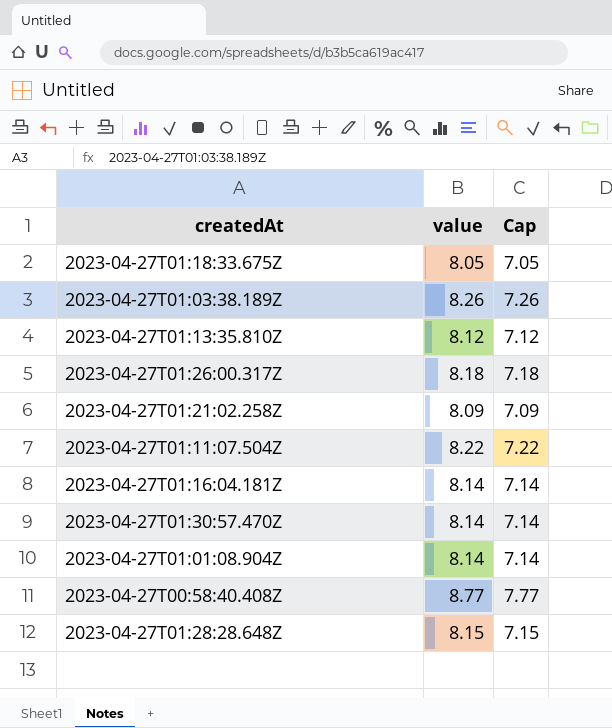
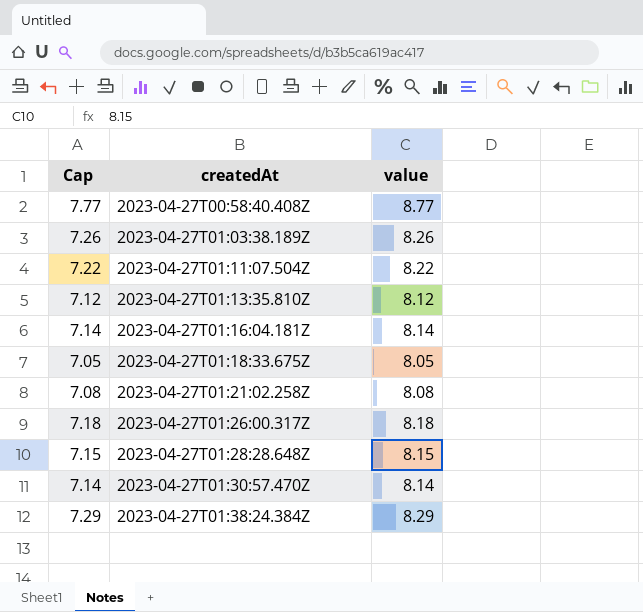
row order: none -> createdAt ascending
column Cap | position: 3 -> 1
row 2023-04-27T01:01:08.904Z: 8.14 | 7.14 -> none
2023-04-27T01:21:02.258Z | Cap: 7.09 -> 7.08
2023-04-27T01:21:02.258Z | value: 8.09 -> 8.08
row 2023-04-27T01:38:24.384Z: none -> 7.29 | 8.29

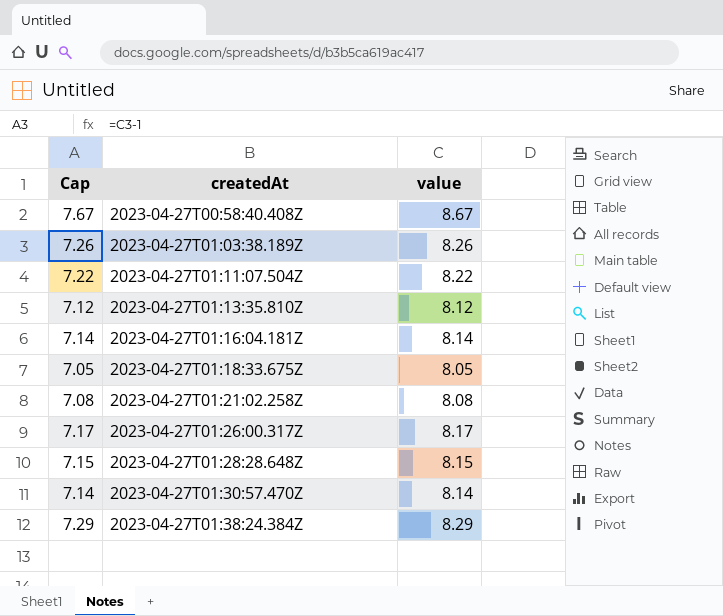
2023-04-27T00:58:40.408Z | Cap: 7.77 -> 7.67
2023-04-27T00:58:40.408Z | value: 8.77 -> 8.67
2023-04-27T01:26:00.317Z | Cap: 7.18 -> 7.17
2023-04-27T01:26:00.317Z | value: 8.18 -> 8.17

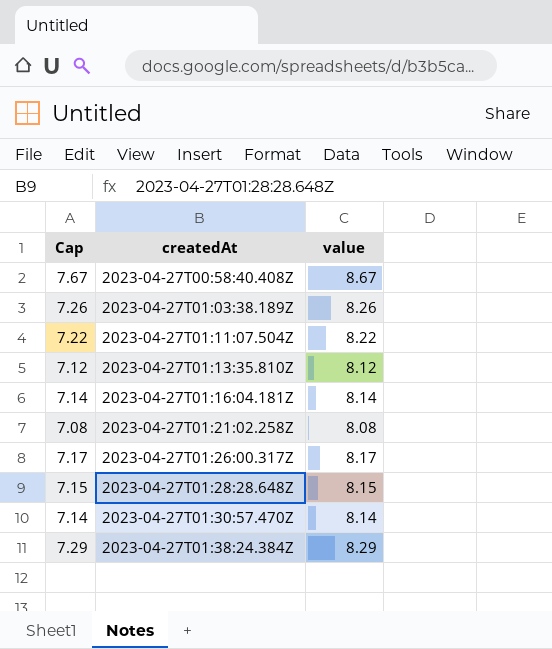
row 2023-04-27T01:18:33.675Z: 7.05 | 8.05 -> none

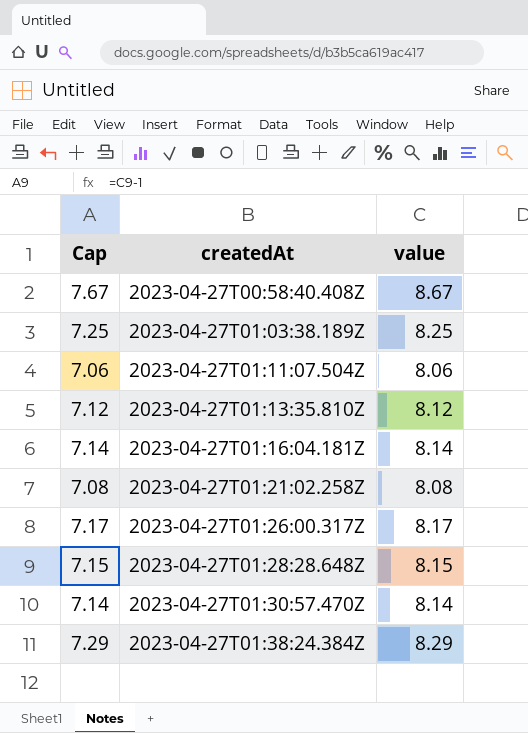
2023-04-27T01:03:38.189Z | Cap: 7.26 -> 7.25
2023-04-27T01:03:38.189Z | value: 8.26 -> 8.25
2023-04-27T01:11:07.504Z | Cap: 7.22 -> 7.06
2023-04-27T01:11:07.504Z | value: 8.22 -> 8.06

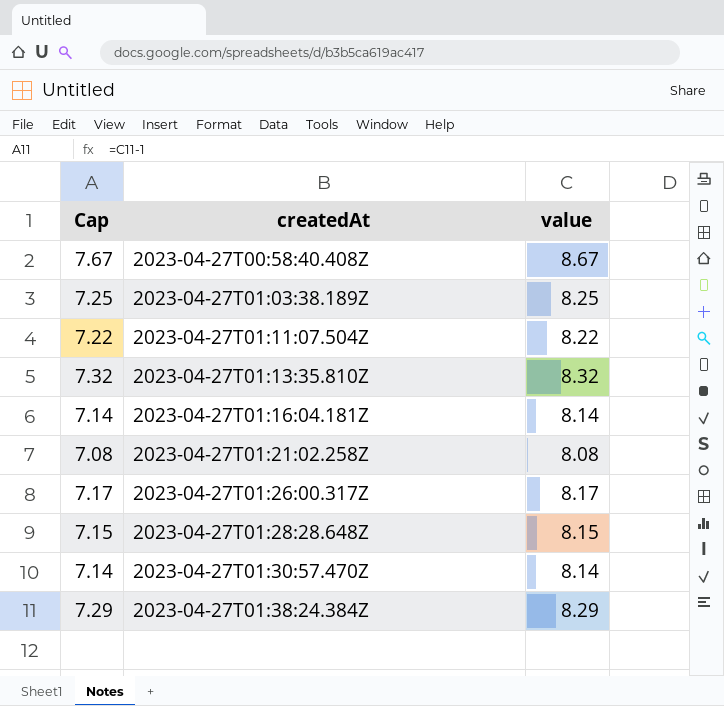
2023-04-27T01:11:07.504Z | Cap: 7.06 -> 7.22
2023-04-27T01:11:07.504Z | value: 8.06 -> 8.22
2023-04-27T01:13:35.810Z | Cap: 7.12 -> 7.32
2023-04-27T01:13:35.810Z | value: 8.12 -> 8.32

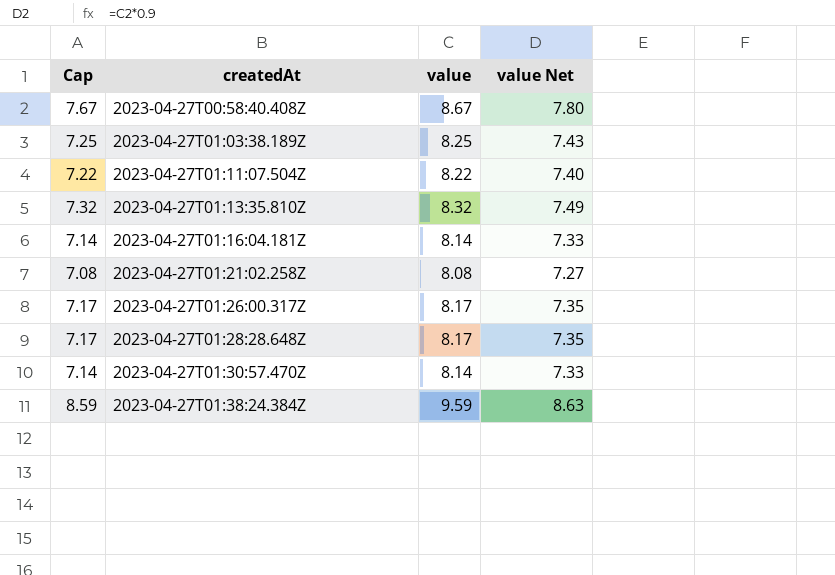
column value Net | formula: none -> [value] * 0.9
2023-04-27T01:28:28.648Z | Cap: 7.15 -> 7.17
2023-04-27T01:28:28.648Z | value: 8.15 -> 8.17
2023-04-27T01:38:24.384Z | Cap: 7.29 -> 8.59
2023-04-27T01:38:24.384Z | value: 8.29 -> 9.59

